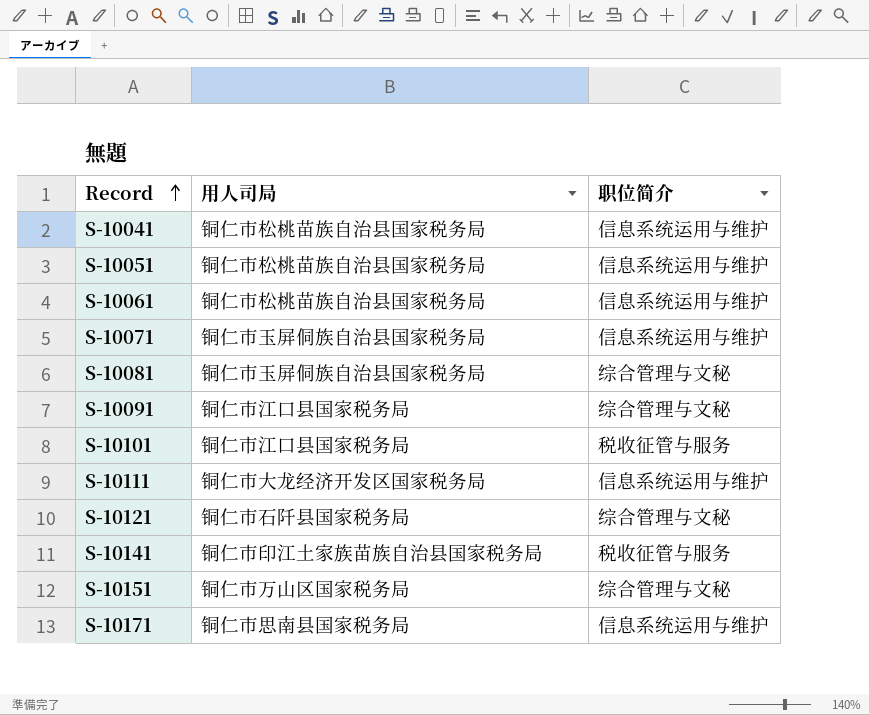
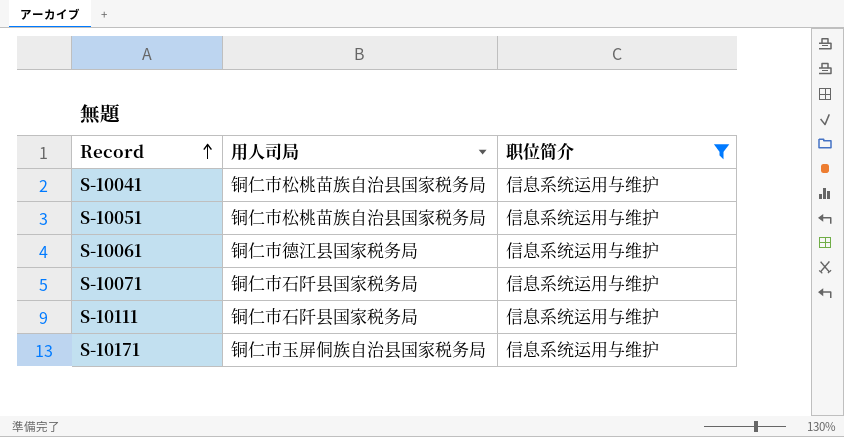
filter: none -> 职位简介 = 信息系统运用与维护
S-10061 | 用人司局: 铜仁市松桃苗族自治县国家税务局 -> 铜仁市德江县国家税务局
S-10071 | 用人司局: 铜仁市玉屏侗族自治县国家税务局 -> 铜仁市石阡县国家税务局
S-10111 | 用人司局: 铜仁市大龙经济开发区国家税务局 -> 铜仁市石阡县国家税务局
S-10171 | 用人司局: 铜仁市思南县国家税务局 -> 铜仁市玉屏侗族自治县国家税务局

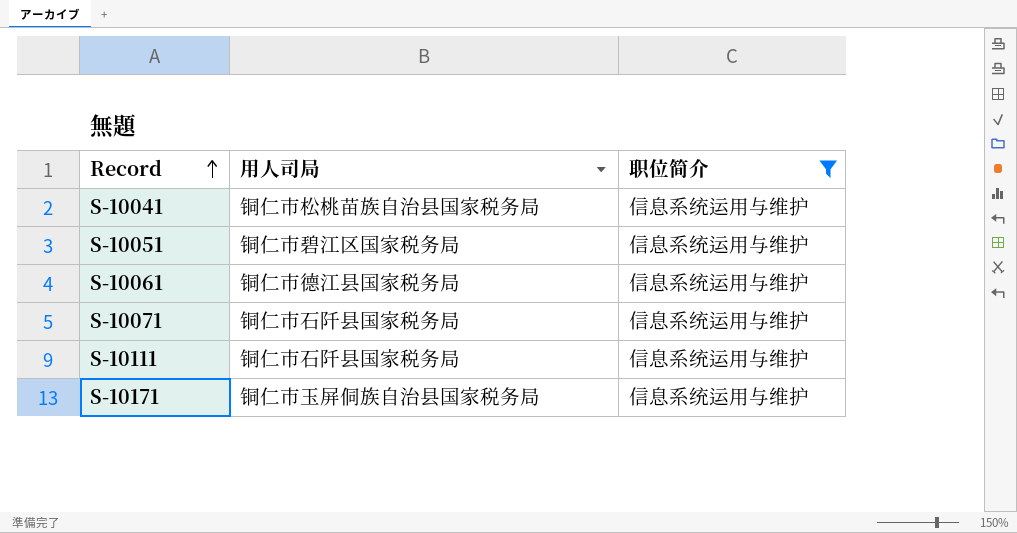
S-10051 | 用人司局: 铜仁市松桃苗族自治县国家税务局 -> 铜仁市碧江区国家税务局

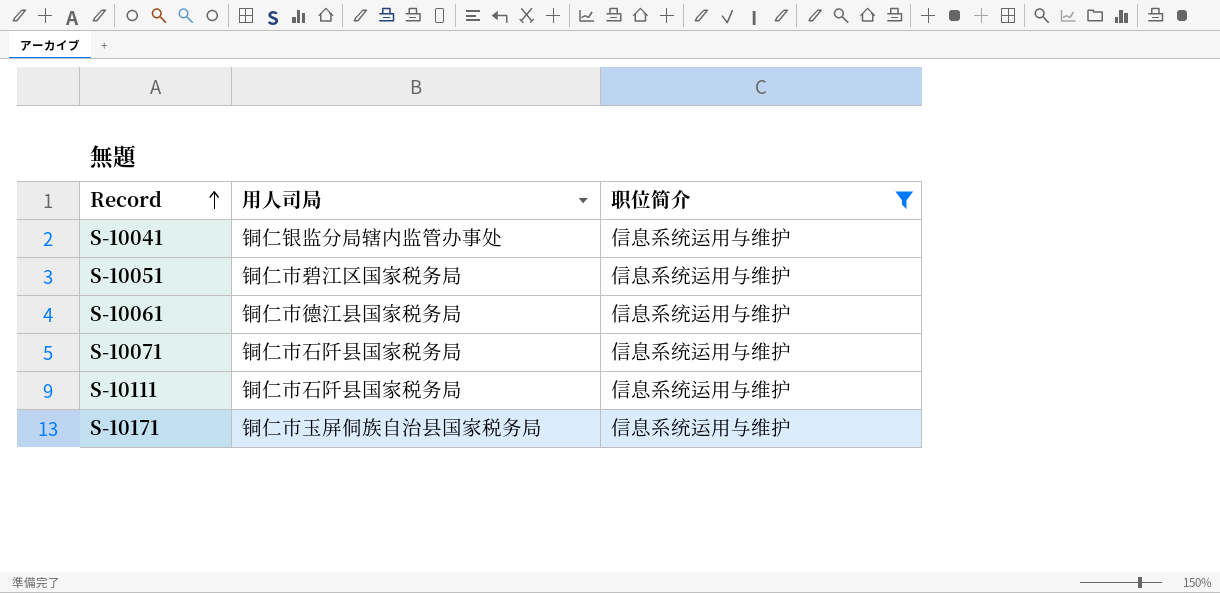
S-10041 | 用人司局: 铜仁市松桃苗族自治县国家税务局 -> 铜仁银监分局辖内监管办事处

